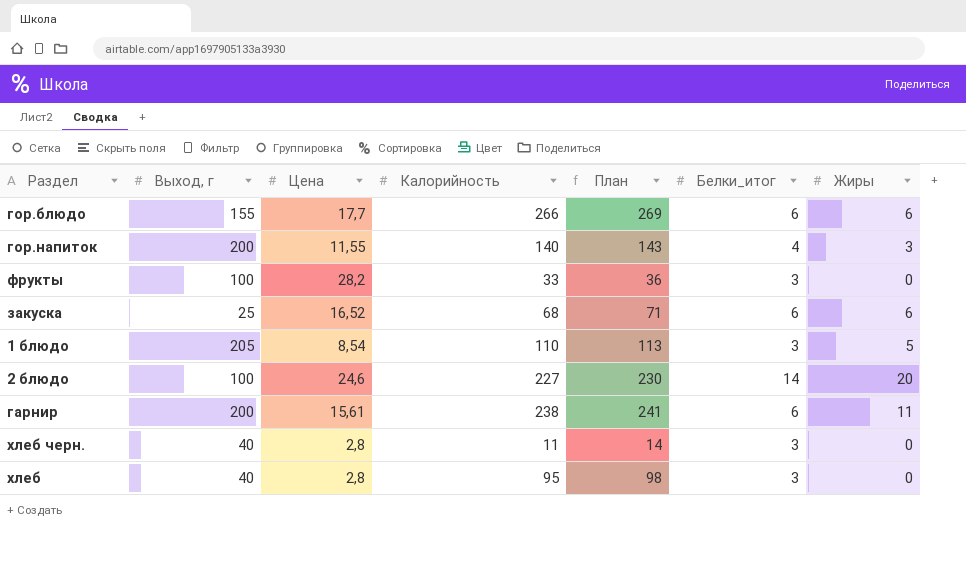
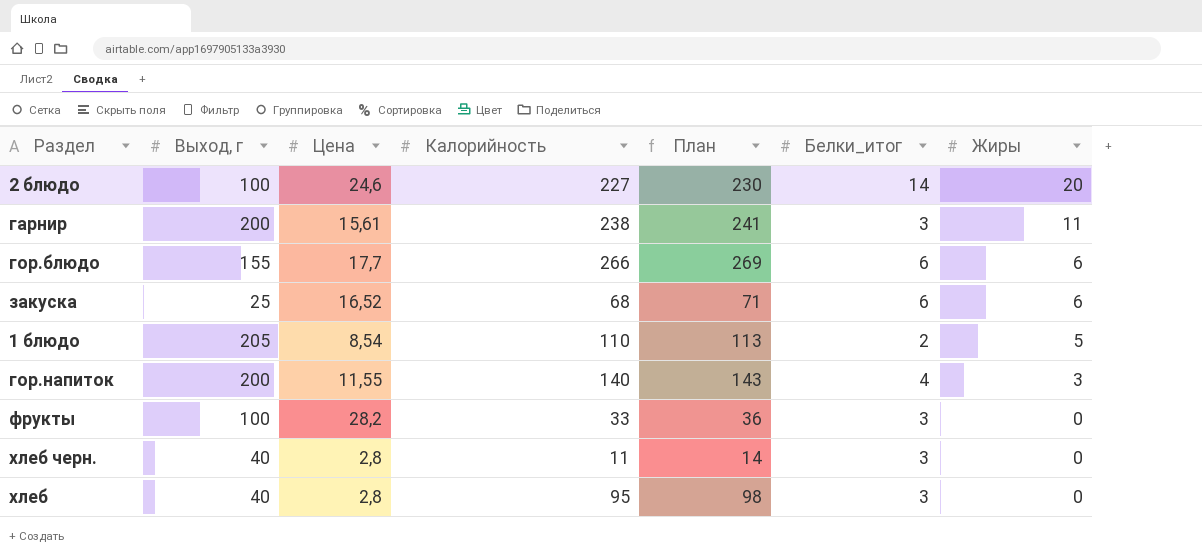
row order: none -> Жиры descending
гарнир | Белки_итог: 6 -> 3
1 блюдо | Белки_итог: 3 -> 2

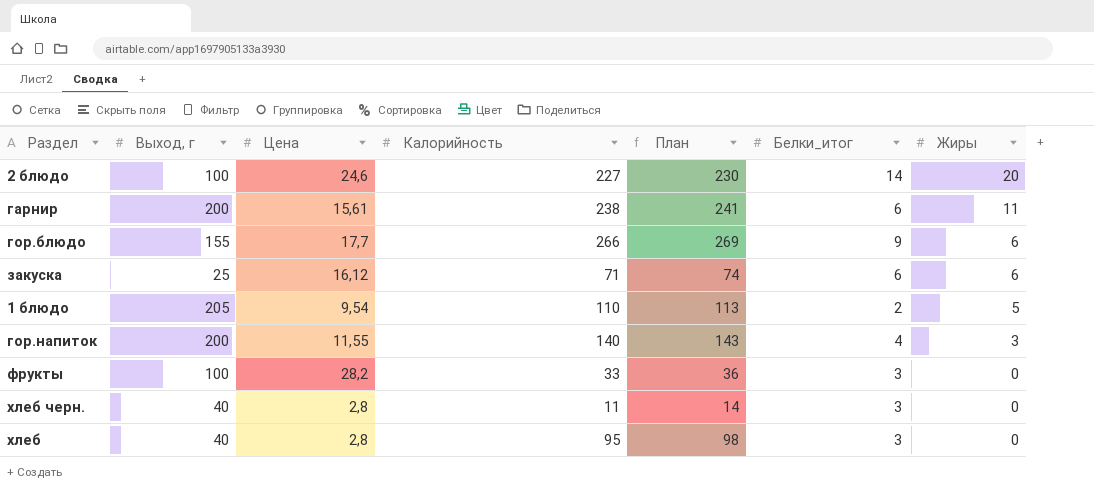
гарнир | Белки_итог: 3 -> 6
гор.блюдо | Белки_итог: 6 -> 9
закуска | Цена: 16,52 -> 16,12
закуска | Калорийность: 68 -> 71
закуска | План: 71 -> 74
1 блюдо | Цена: 8,54 -> 9,54

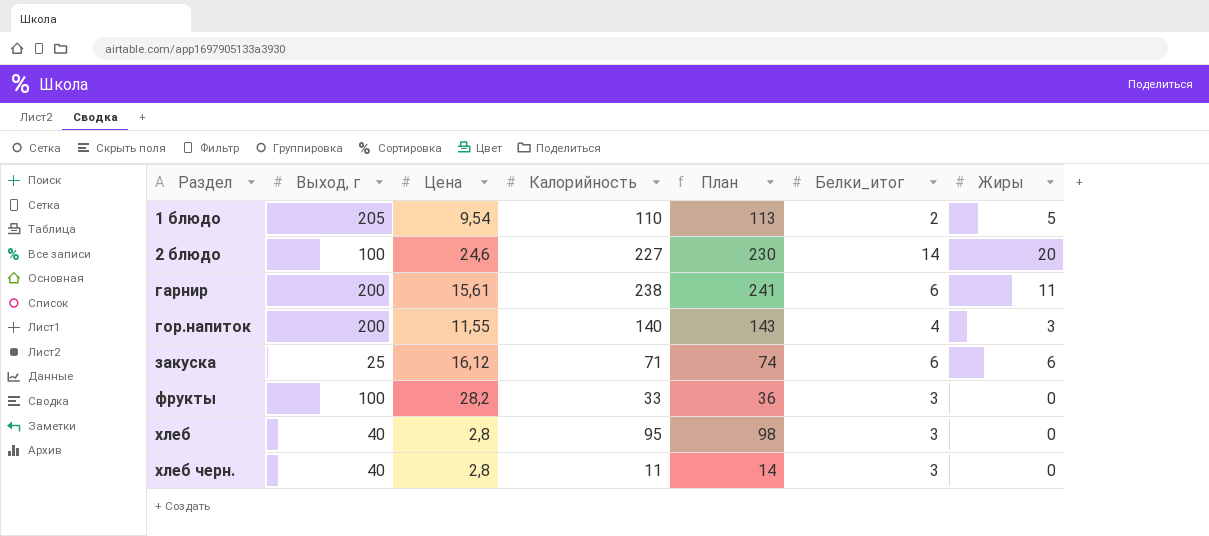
row order: Жиры descending -> Раздел ascending
row гор.блюдо: 155 | 17,7 | 266 | 269 | 9 | 6 -> none

